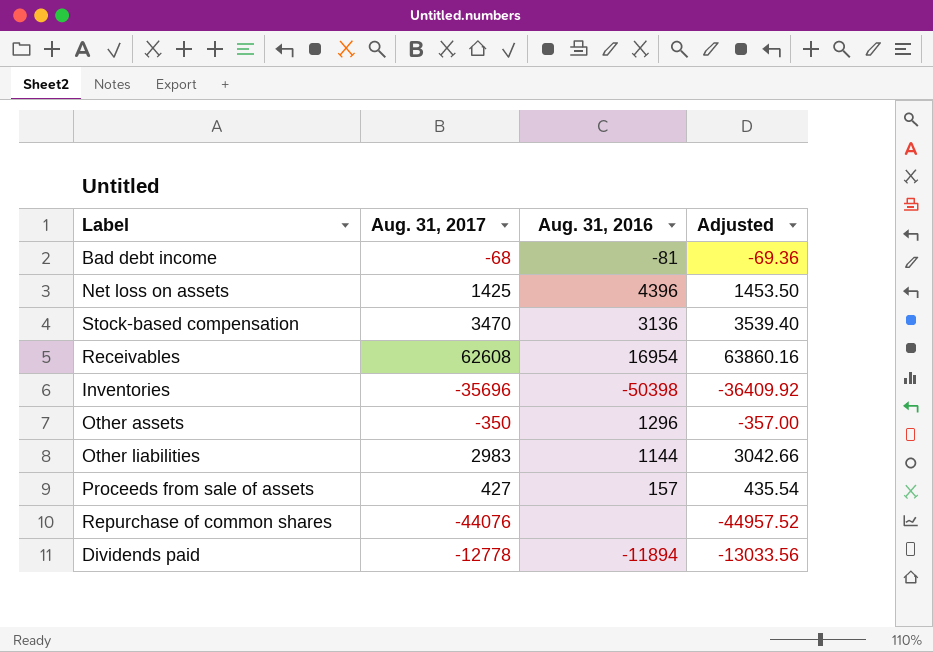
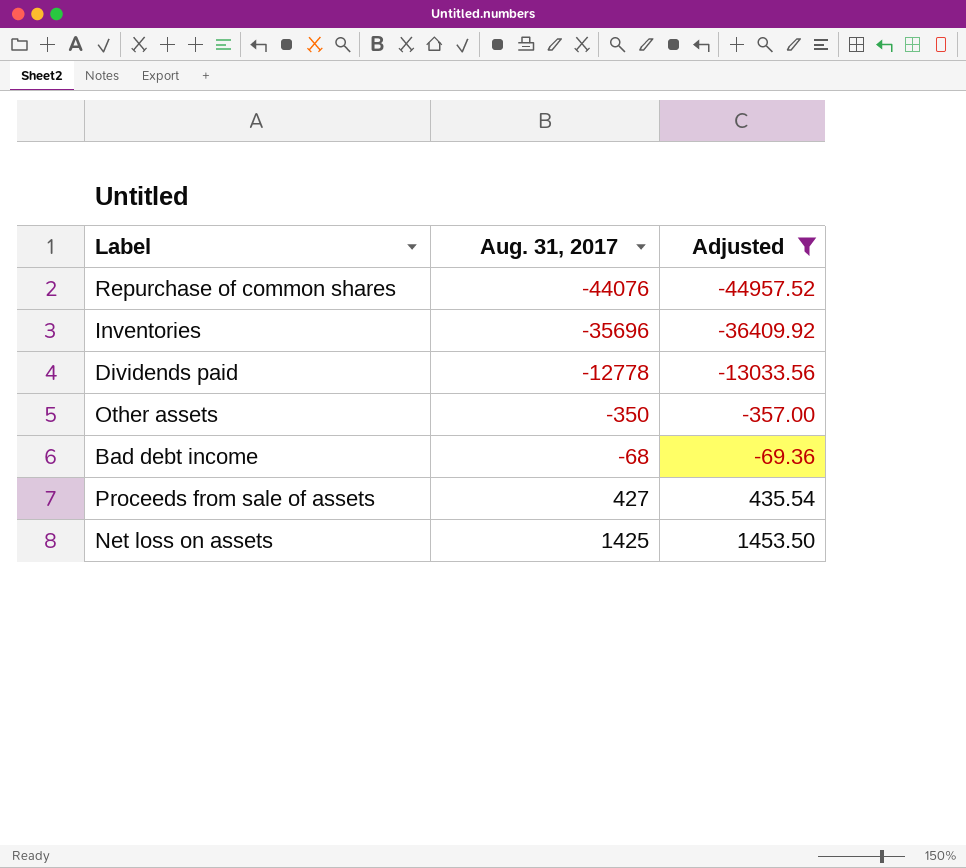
filter: none -> Adjusted <= 1453.50
row order: none -> Aug. 31, 2017 ascending
column Aug. 31, 2016 | position: 3 -> none

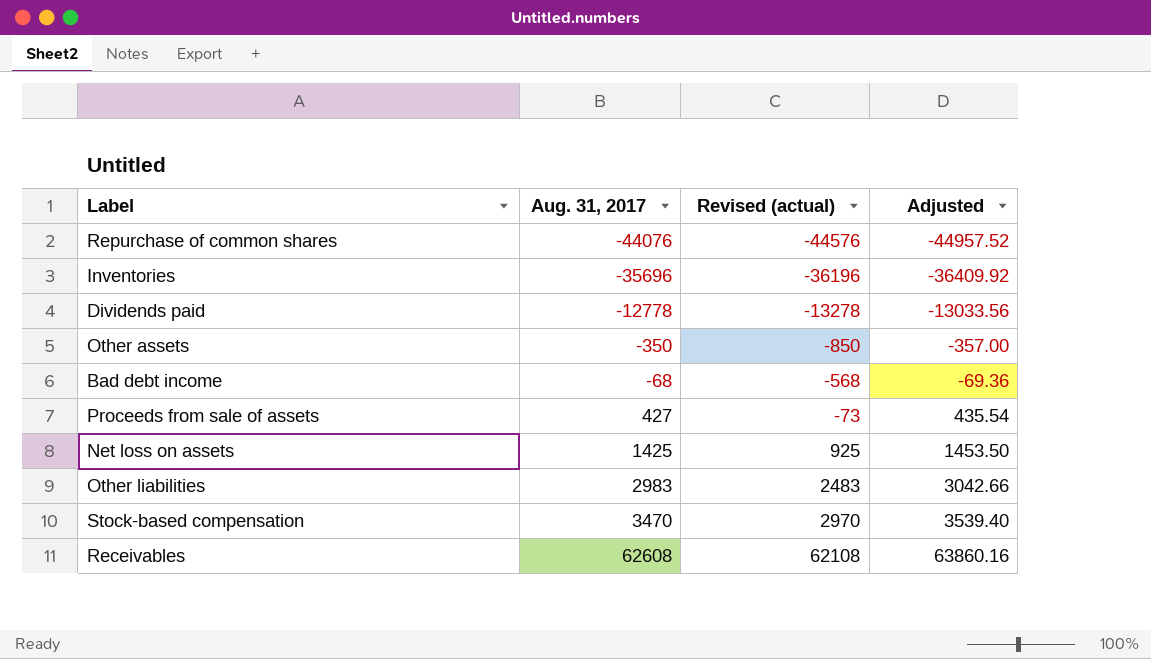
filter: Adjusted <= 1453.50 -> none
column Revised (actual) | formula: none -> [Aug. 31, 2017] - 500

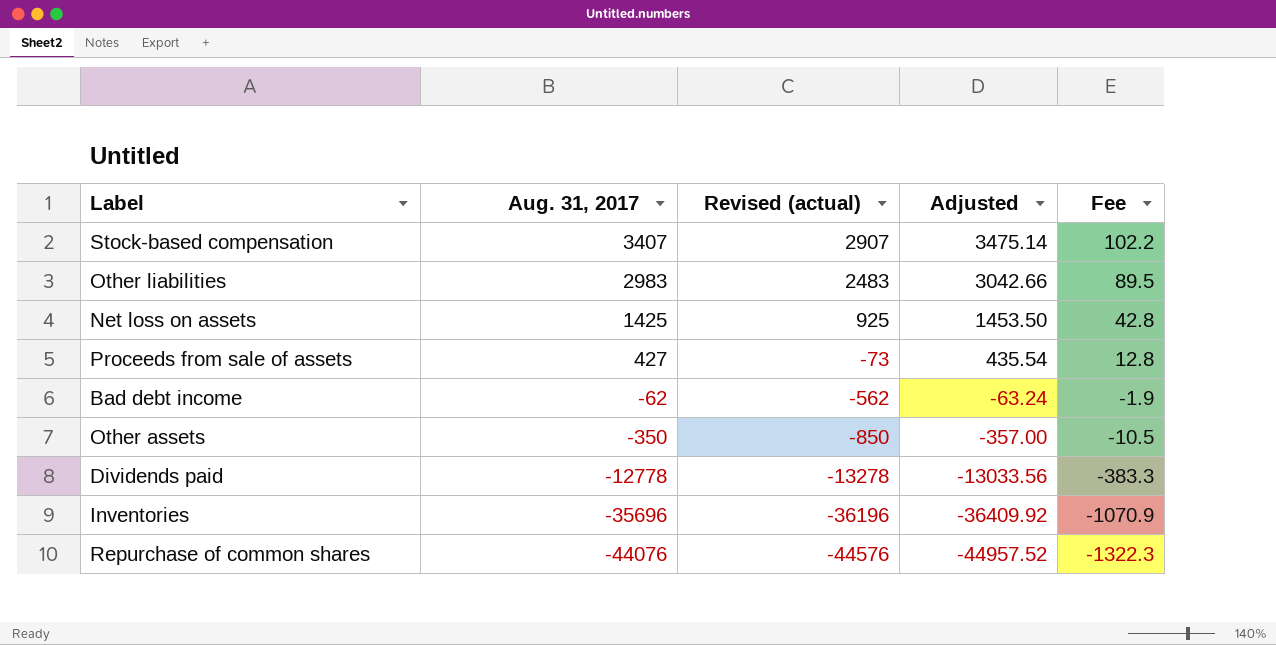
row order: Aug. 31, 2017 ascending -> Aug. 31, 2017 descending
column Fee | formula: none -> [Aug. 31, 2017] * 0.03
row Receivables: 62608 | 62108 | 63860.16 -> none
Stock-based compensation | Aug. 31, 2017: 3470 -> 3407
Stock-based compensation | Revised (actual): 2970 -> 2907
Stock-based compensation | Adjusted: 3539.40 -> 3475.14
Bad debt income | Aug. 31, 2017: -68 -> -62
Bad debt income | Revised (actual): -568 -> -562
Bad debt income | Adjusted: -69.36 -> -63.24

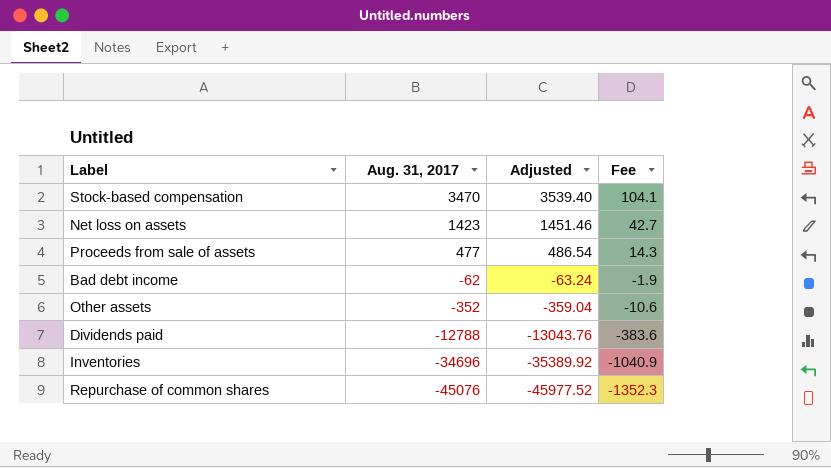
column Revised (actual) | formula: [Aug. 31, 2017] - 500 -> none
row Other liabilities: 2983 | 2483 | 3042.66 | 89.5 -> none
Stock-based compensation | Aug. 31, 2017: 3407 -> 3470
Stock-based compensation | Adjusted: 3475.14 -> 3539.40
Stock-based compensation | Fee: 102.2 -> 104.1
Net loss on assets | Aug. 31, 2017: 1425 -> 1423
Net loss on assets | Adjusted: 1453.50 -> 1451.46
Net loss on assets | Fee: 42.8 -> 42.7
Proceeds from sale of assets | Aug. 31, 2017: 427 -> 477
Proceeds from sale of assets | Adjusted: 435.54 -> 486.54
Proceeds from sale of assets | Fee: 12.8 -> 14.3
Other assets | Aug. 31, 2017: -350 -> -352
Other assets | Adjusted: -357.00 -> -359.04
Other assets | Fee: -10.5 -> -10.6
Dividends paid | Aug. 31, 2017: -12778 -> -12788
Dividends paid | Adjusted: -13033.56 -> -13043.76
Dividends paid | Fee: -383.3 -> -383.6
Inventories | Aug. 31, 2017: -35696 -> -34696
Inventories | Adjusted: -36409.92 -> -35389.92
Inventories | Fee: -1070.9 -> -1040.9
Repurchase of common shares | Aug. 31, 2017: -44076 -> -45076
Repurchase of common shares | Adjusted: -44957.52 -> -45977.52
Repurchase of common shares | Fee: -1322.3 -> -1352.3

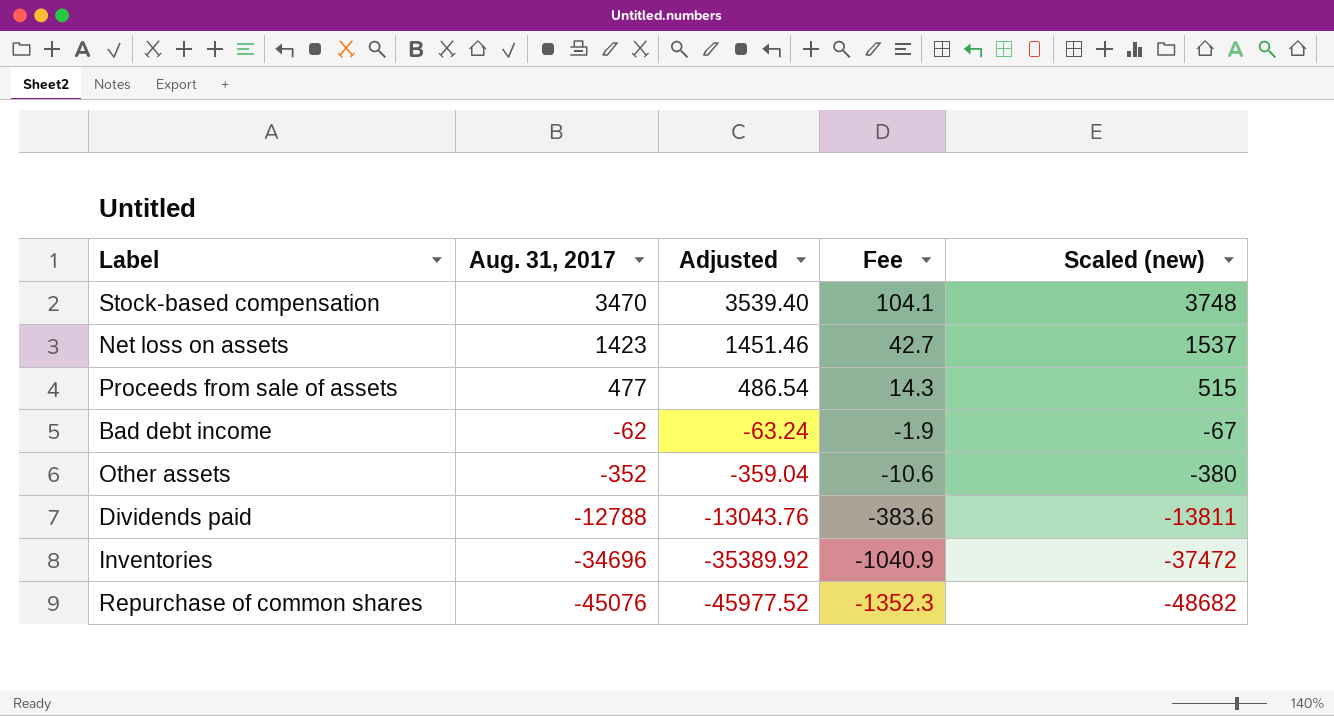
column Scaled (new) | formula: none -> [Aug. 31, 2017] * 1.08

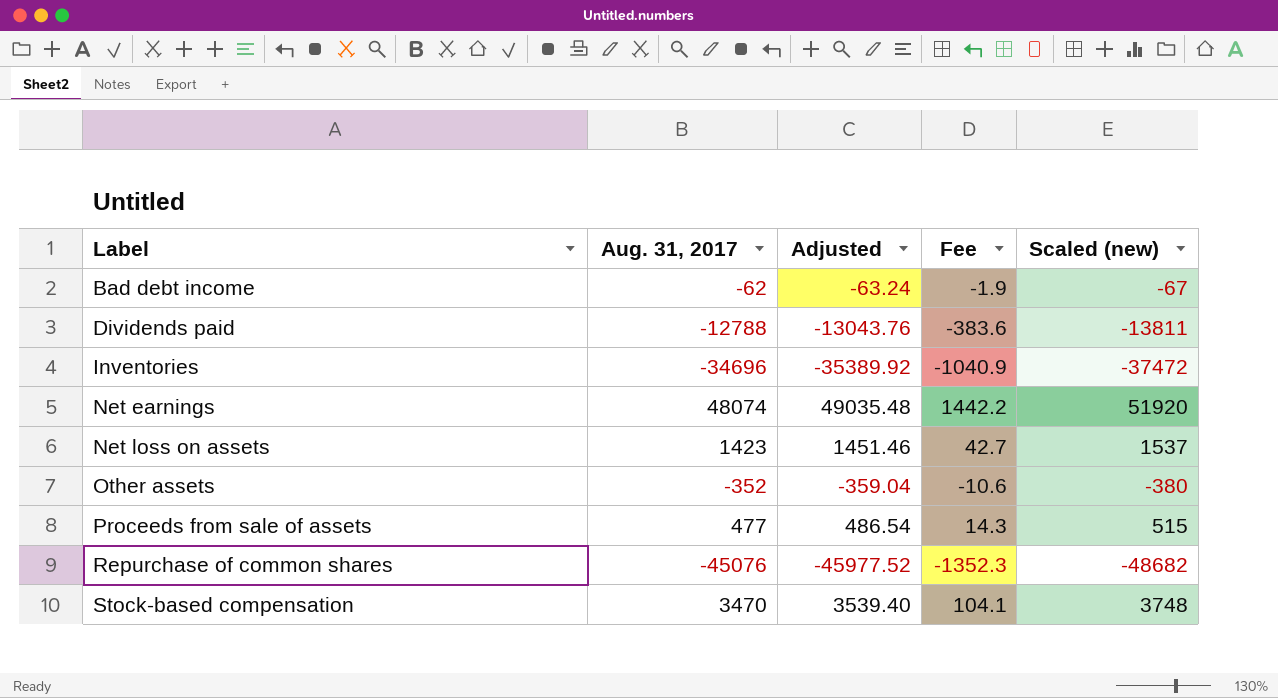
row order: Aug. 31, 2017 descending -> Label ascending
row Net earnings: none -> 48074 | 49035.48 | 1442.2 | 51920

